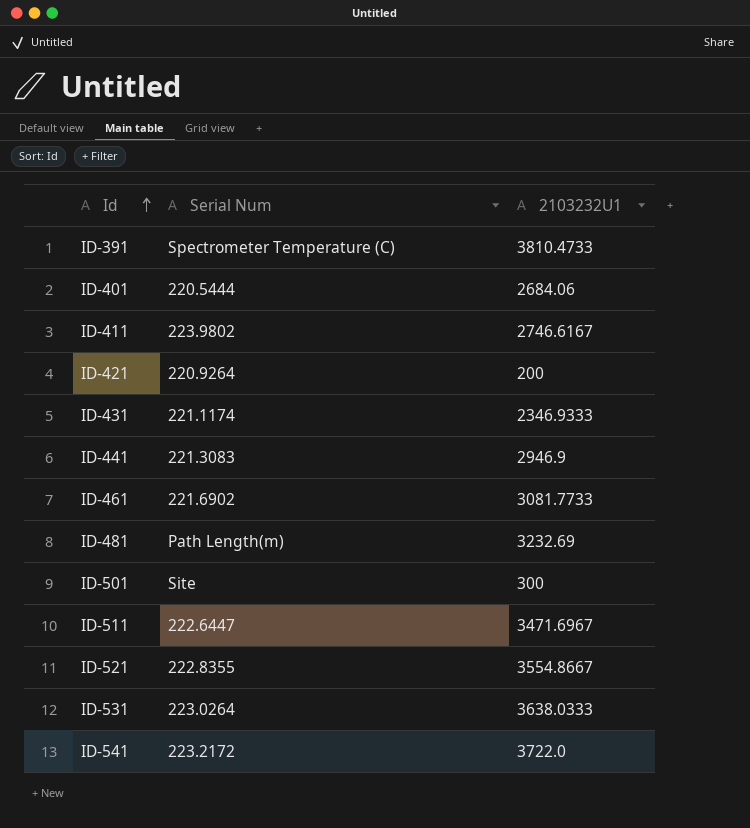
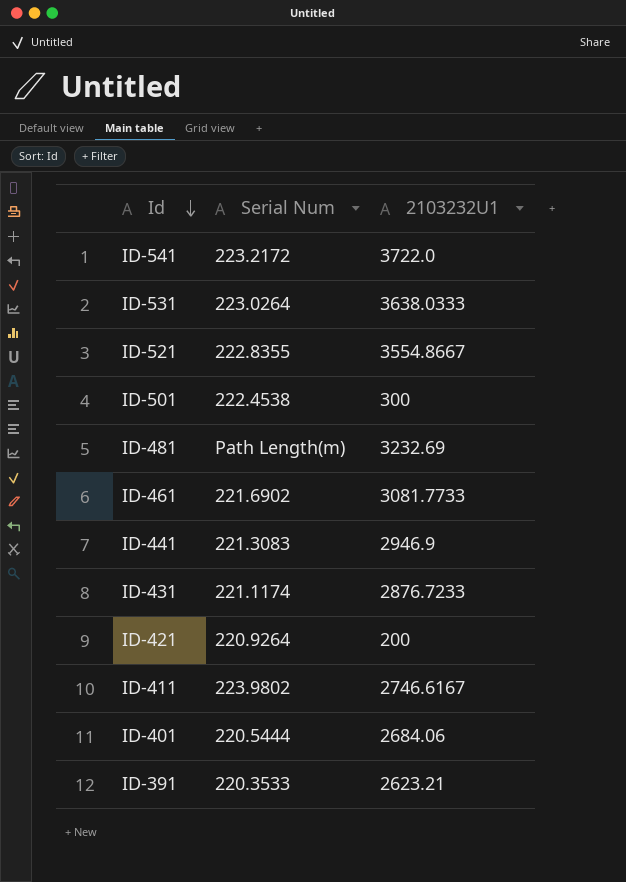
row order: Id ascending -> Id descending
row ID-511: 222.6447 | 3471.6967 -> none
ID-501 | Serial Num: Site -> 222.4538
ID-431 | 2103232U1: 2346.9333 -> 2876.7233
ID-391 | Serial Num: Spectrometer Temperature (C) -> 220.3533
ID-391 | 2103232U1: 3810.4733 -> 2623.21

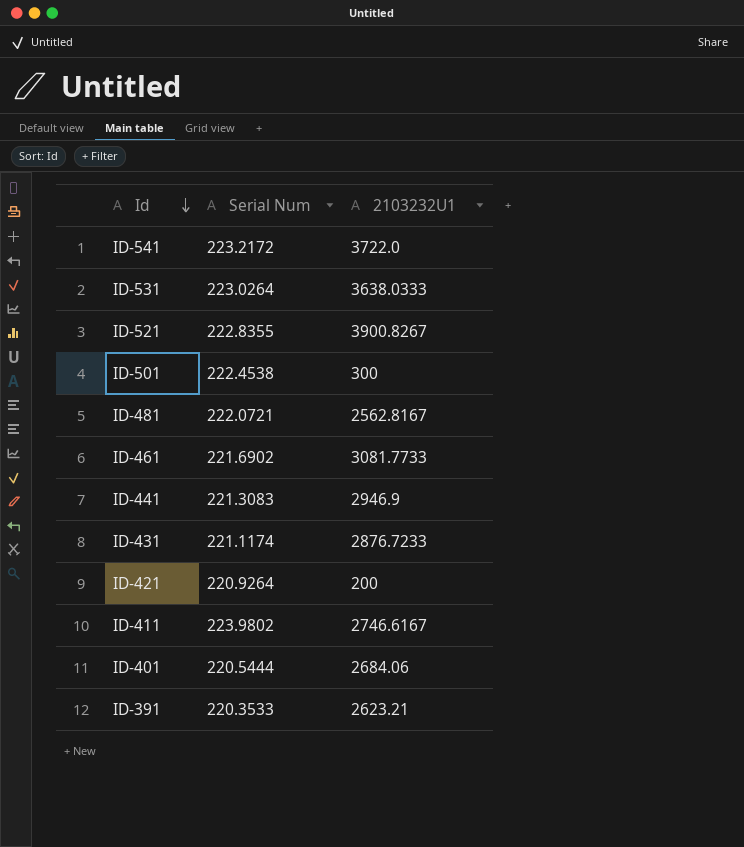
ID-521 | 2103232U1: 3554.8667 -> 3900.8267
ID-481 | Serial Num: Path Length(m) -> 222.0721
ID-481 | 2103232U1: 3232.69 -> 2562.8167

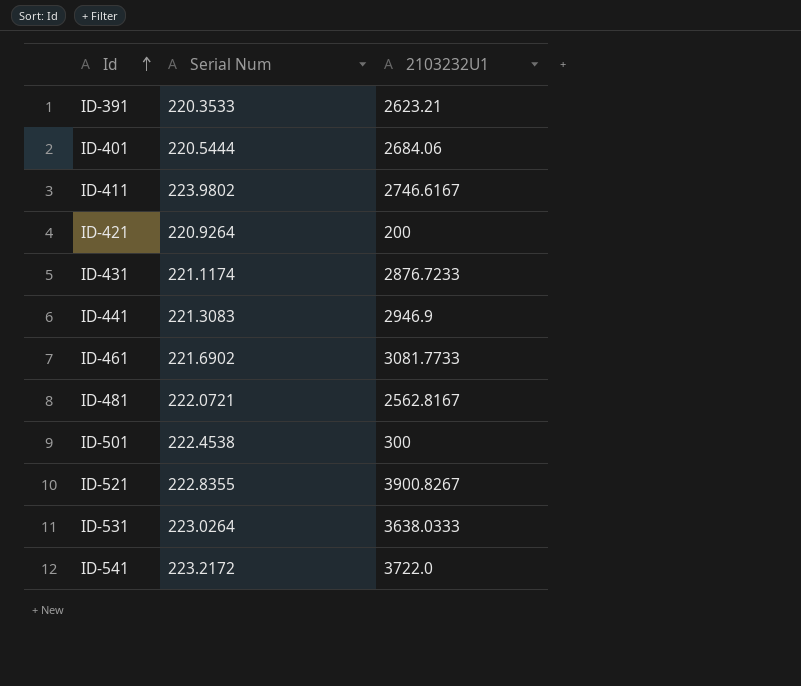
row order: Id descending -> Id ascending

